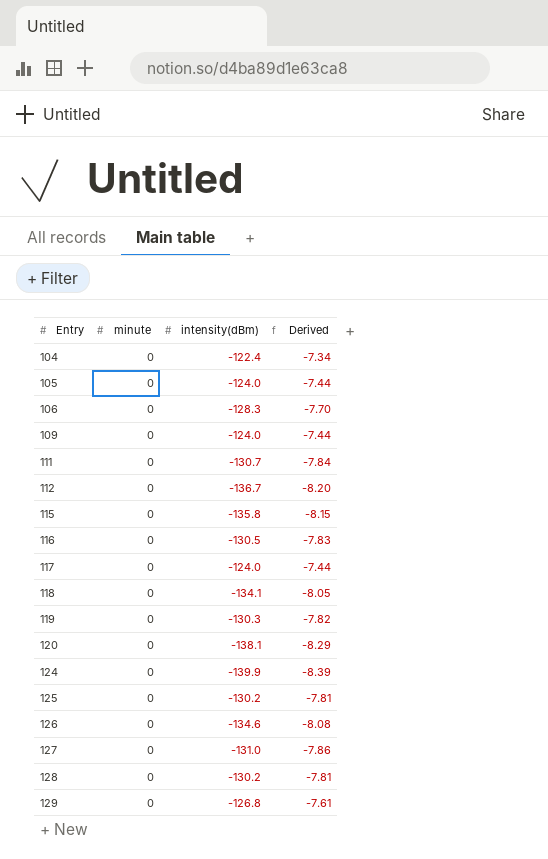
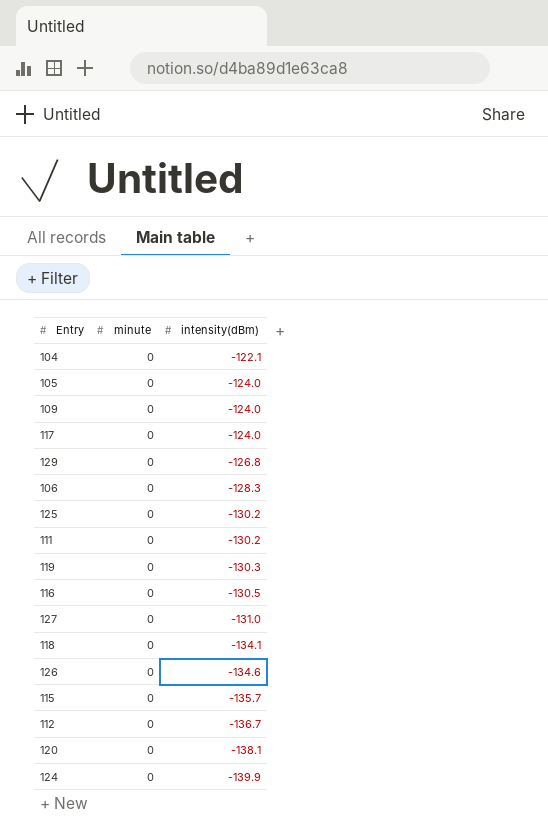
row order: Entry ascending -> intensity(dBm) descending
column Derived | formula: [intensity(dBm)] * 0.06 -> none
row 128: 0 | -130.2 | -7.81 -> none
104 | intensity(dBm): -122.4 -> -122.1
111 | intensity(dBm): -130.7 -> -130.2
115 | intensity(dBm): -135.8 -> -135.7

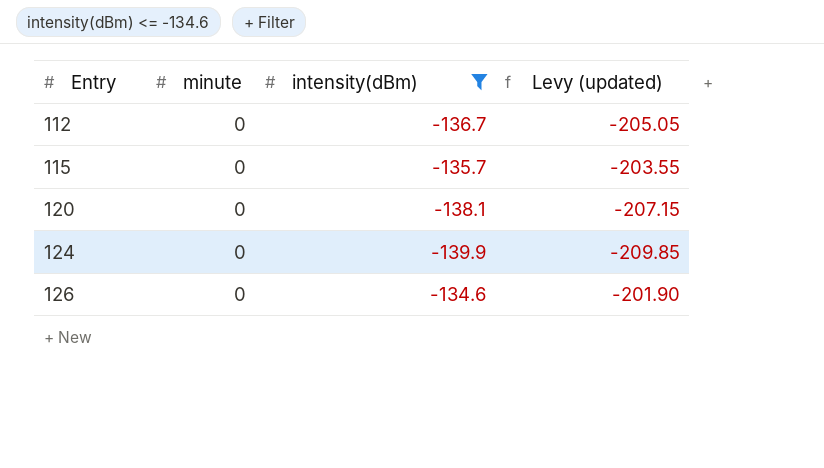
filter: none -> intensity(dBm) <= -134.6
row order: intensity(dBm) descending -> Entry ascending
column Levy (updated) | formula: none -> [intensity(dBm)] * 1.5

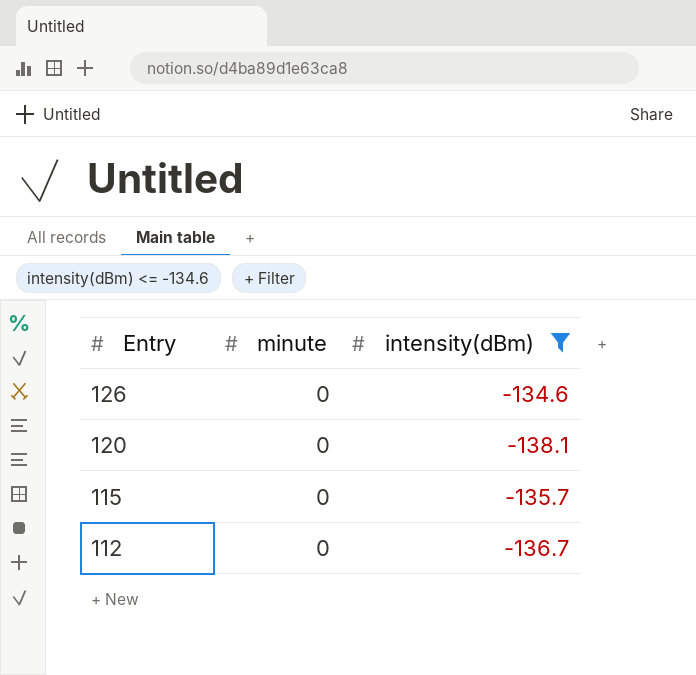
row order: Entry ascending -> Entry descending
column Levy (updated) | formula: [intensity(dBm)] * 1.5 -> none
row 124: 0 | -139.9 | -209.85 -> none

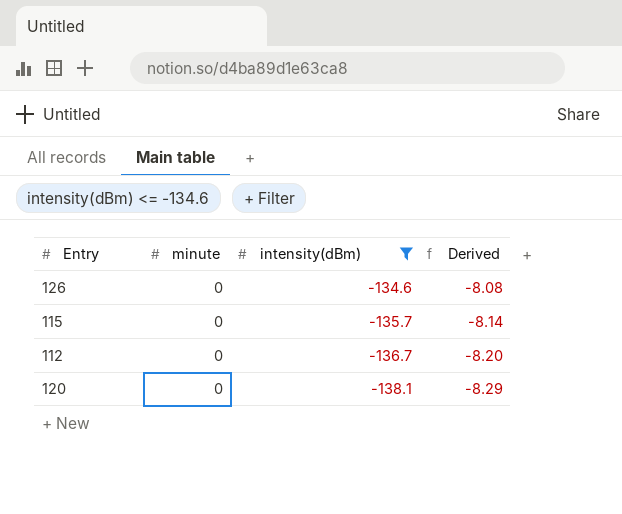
row order: Entry descending -> intensity(dBm) descending
column Derived | formula: none -> [intensity(dBm)] * 0.06

